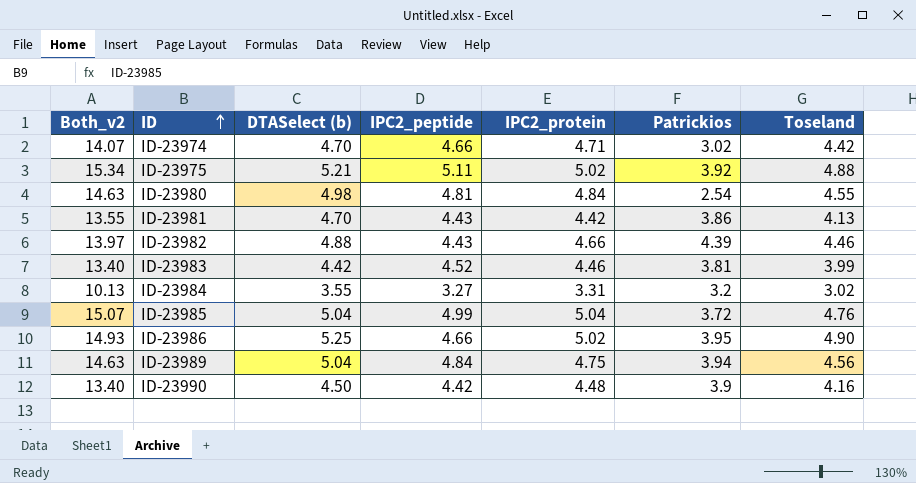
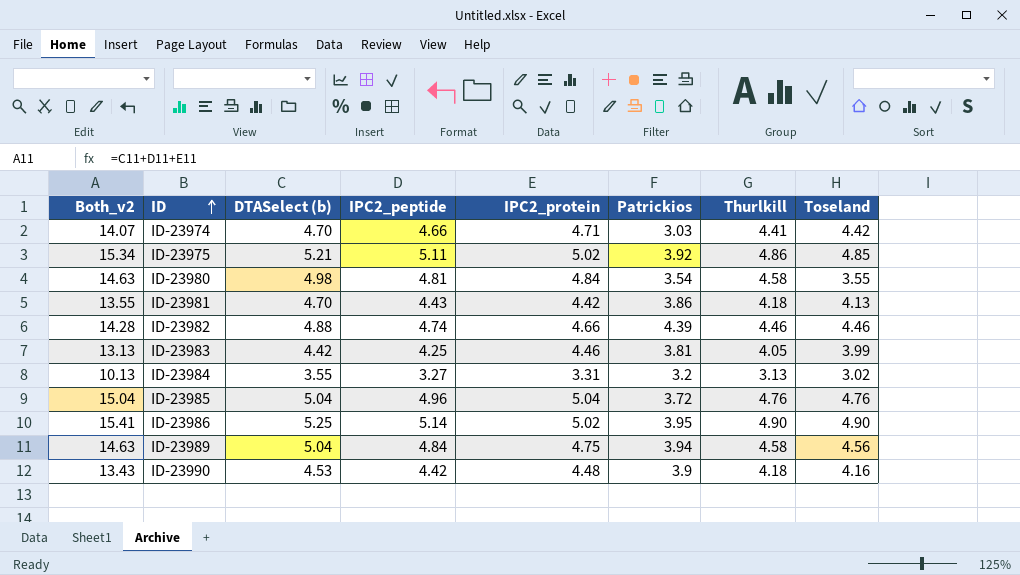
column Thurlkill | position: none -> 7
ID-23974 | Patrickios: 3.02 -> 3.03
ID-23975 | Toseland: 4.88 -> 4.85
ID-23980 | Patrickios: 2.54 -> 3.54
ID-23980 | Toseland: 4.55 -> 3.55
ID-23982 | Both_v2: 13.97 -> 14.28
ID-23982 | IPC2_peptide: 4.43 -> 4.74
ID-23983 | Both_v2: 13.40 -> 13.13
ID-23983 | IPC2_peptide: 4.52 -> 4.25
ID-23985 | Both_v2: 15.07 -> 15.04
ID-23985 | IPC2_peptide: 4.99 -> 4.96
ID-23986 | Both_v2: 14.93 -> 15.41
ID-23986 | IPC2_peptide: 4.66 -> 5.14
ID-23990 | Both_v2: 13.40 -> 13.43
ID-23990 | DTASelect (b): 4.50 -> 4.53

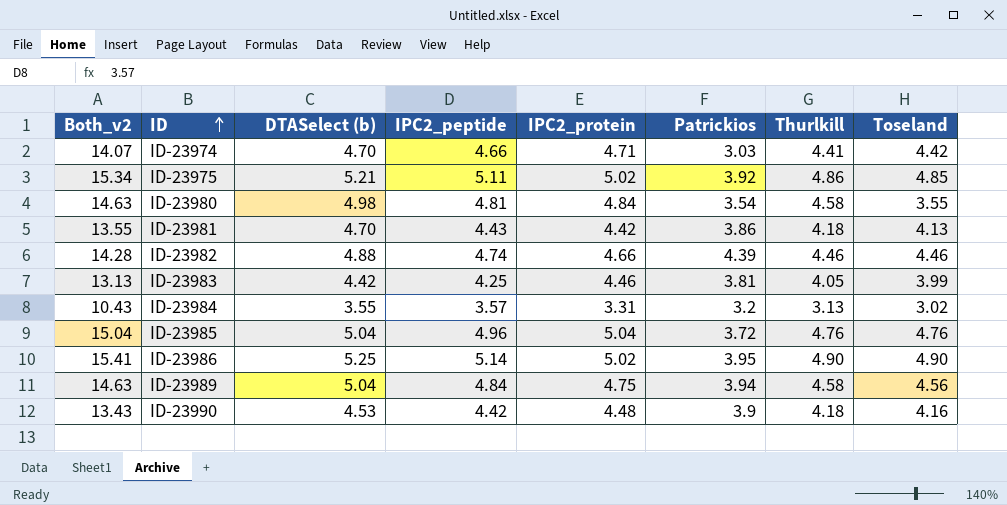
ID-23984 | Both_v2: 10.13 -> 10.43
ID-23984 | IPC2_peptide: 3.27 -> 3.57

